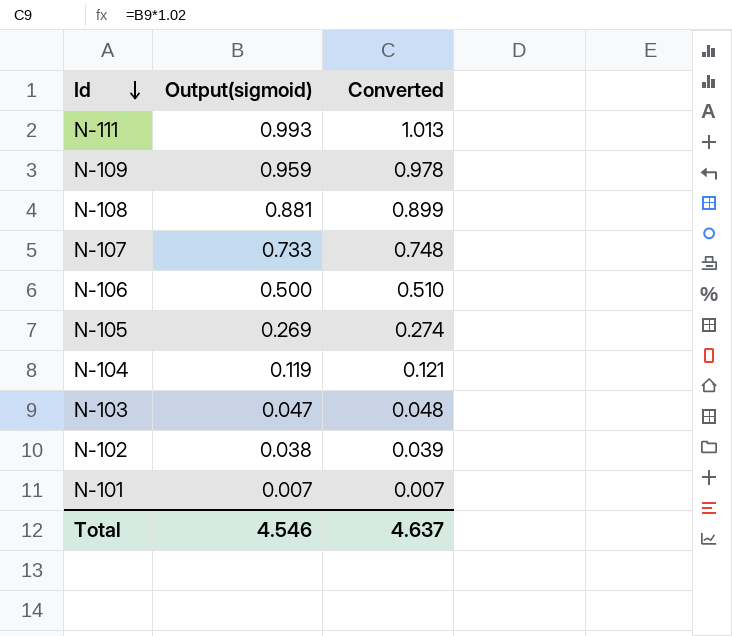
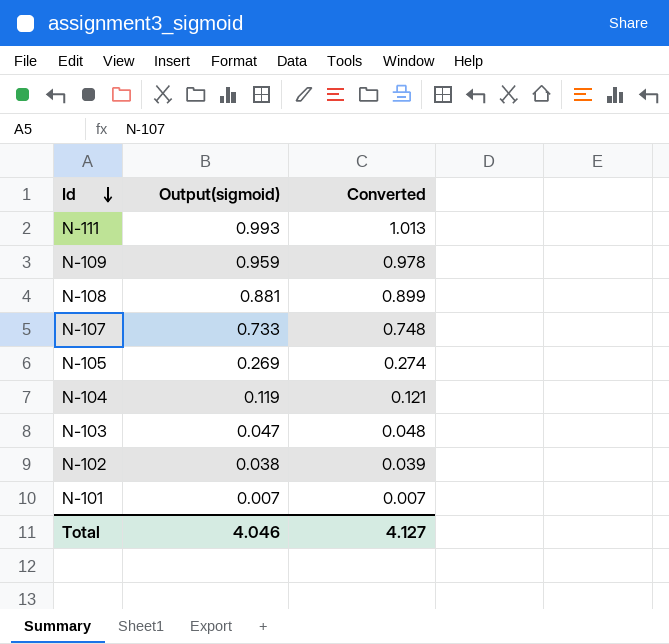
row N-106: 0.500 | 0.510 -> none
Total | Output(sigmoid): 4.546 -> 4.046
Total | Converted: 4.637 -> 4.127

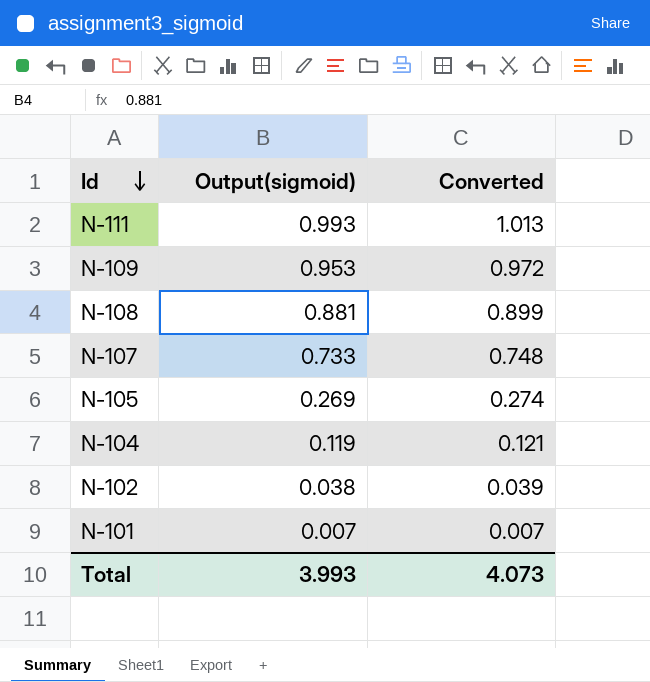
row N-103: 0.047 | 0.048 -> none
N-109 | Output(sigmoid): 0.959 -> 0.953
N-109 | Converted: 0.978 -> 0.972
Total | Output(sigmoid): 4.046 -> 3.993
Total | Converted: 4.127 -> 4.073

